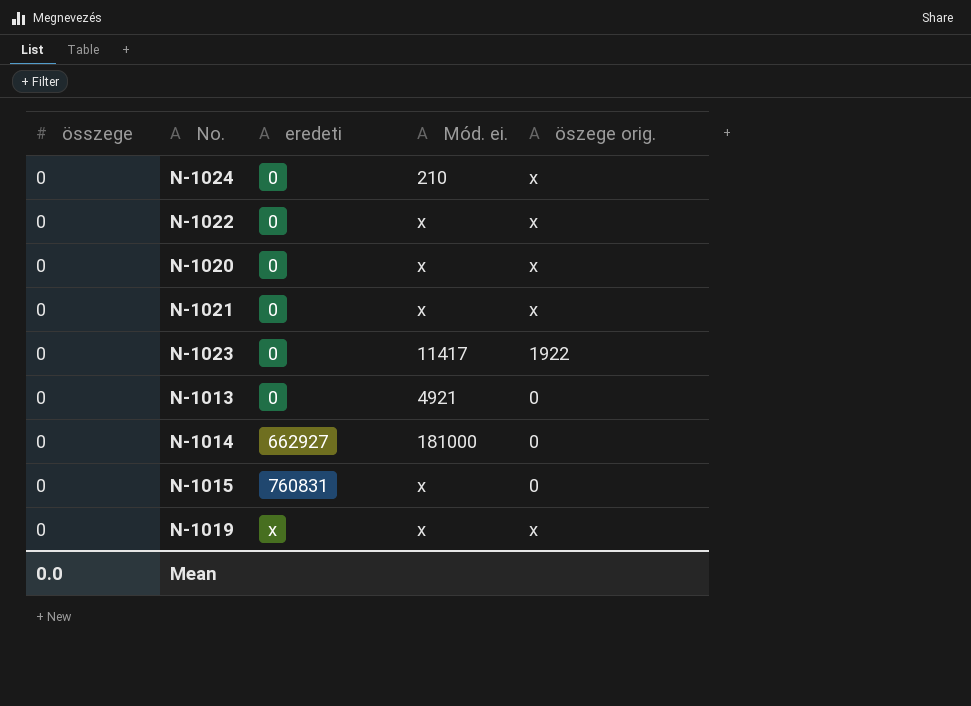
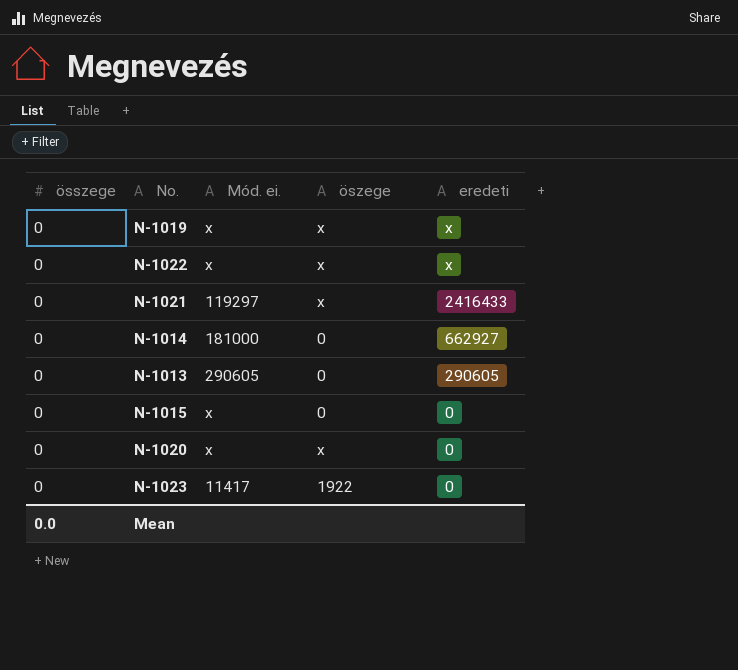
row order: eredeti ascending -> eredeti descending
column name: öszege orig. -> öszege
column eredeti | position: 3 -> 5
row N-1024: 0 | 0 | 210 | x -> none
N-1022 | eredeti: 0 -> x
N-1021 | Mód. ei.: x -> 119297
N-1021 | eredeti: 0 -> 2416433
N-1013 | Mód. ei.: 4921 -> 290605
N-1013 | eredeti: 0 -> 290605
N-1015 | eredeti: 760831 -> 0

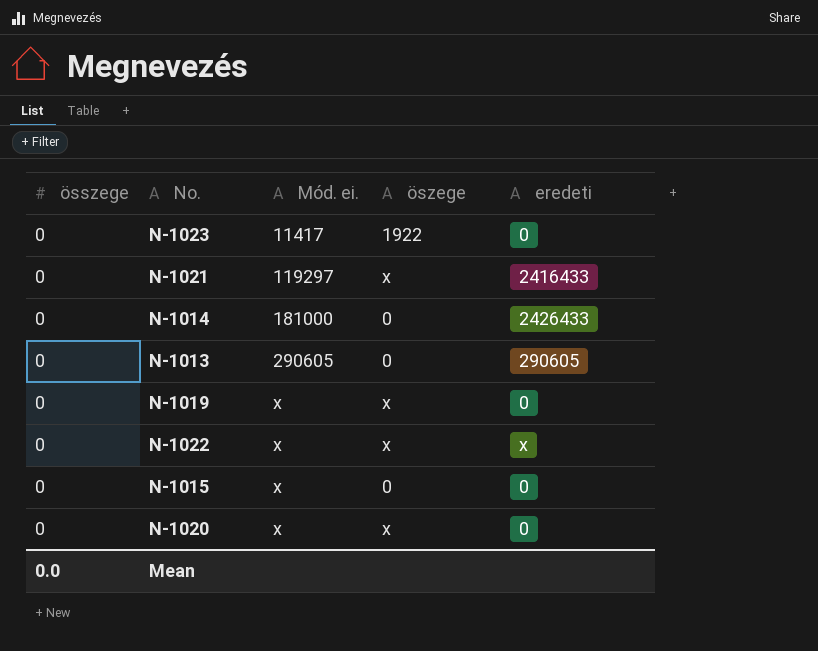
row order: eredeti descending -> Mód. ei. ascending
N-1014 | eredeti: 662927 -> 2426433
N-1019 | eredeti: x -> 0

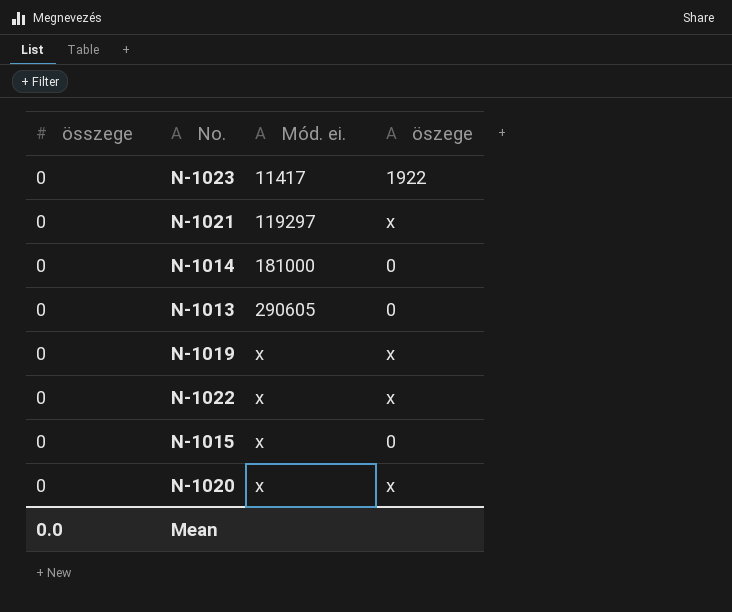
column eredeti | position: 5 -> none

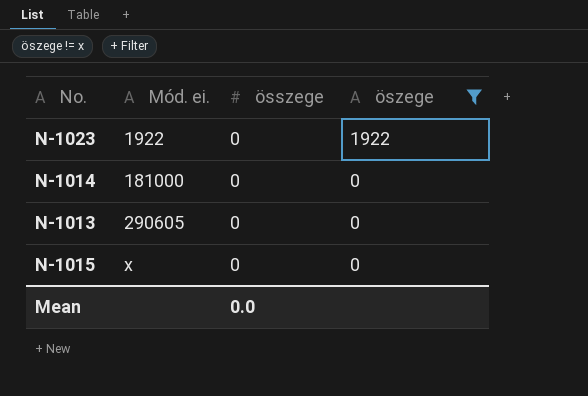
filter: none -> öszege != x
column összege | position: 1 -> 3
N-1023 | Mód. ei.: 11417 -> 1922

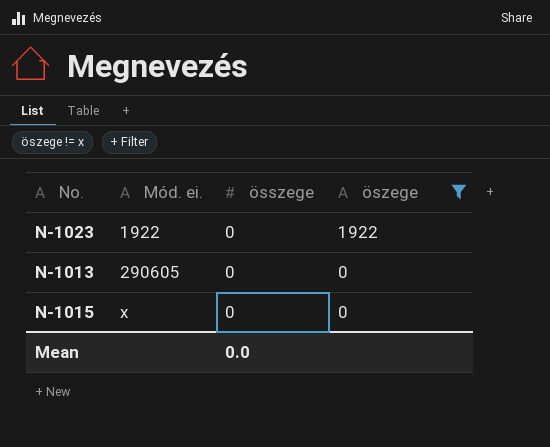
row N-1014: 181000 | 0 | 0 -> none

